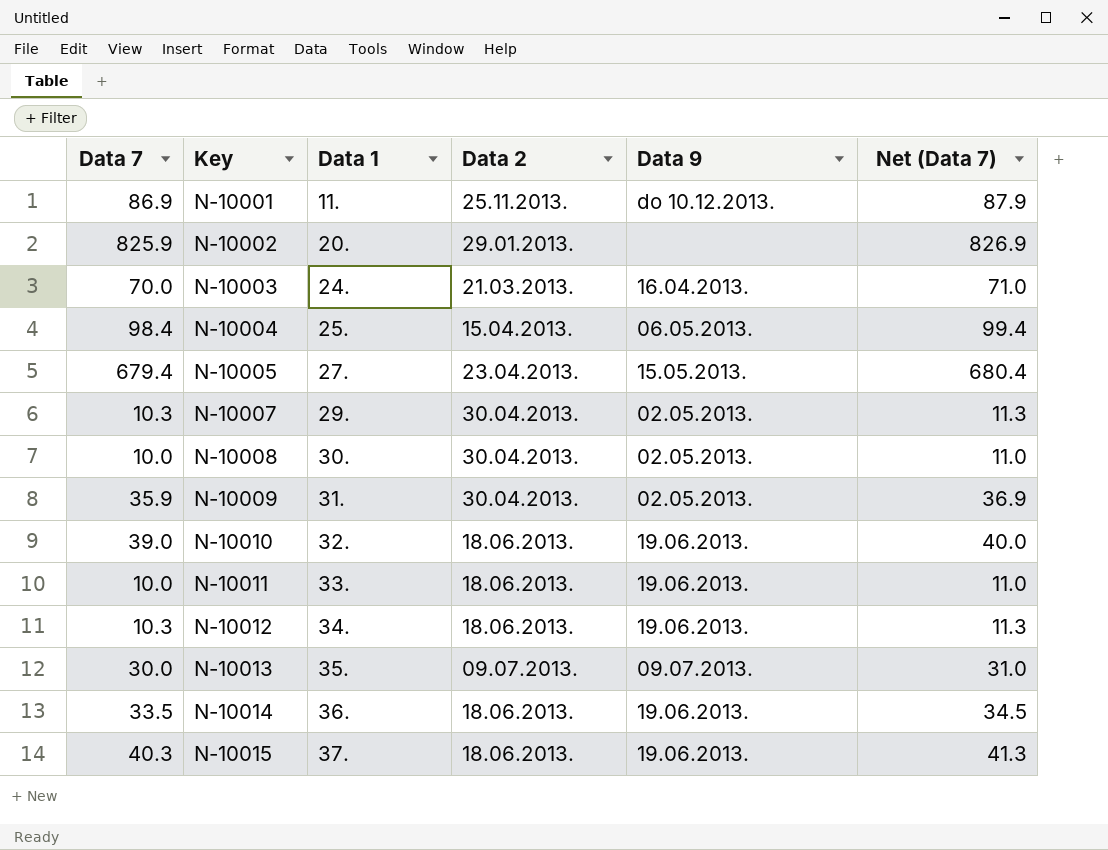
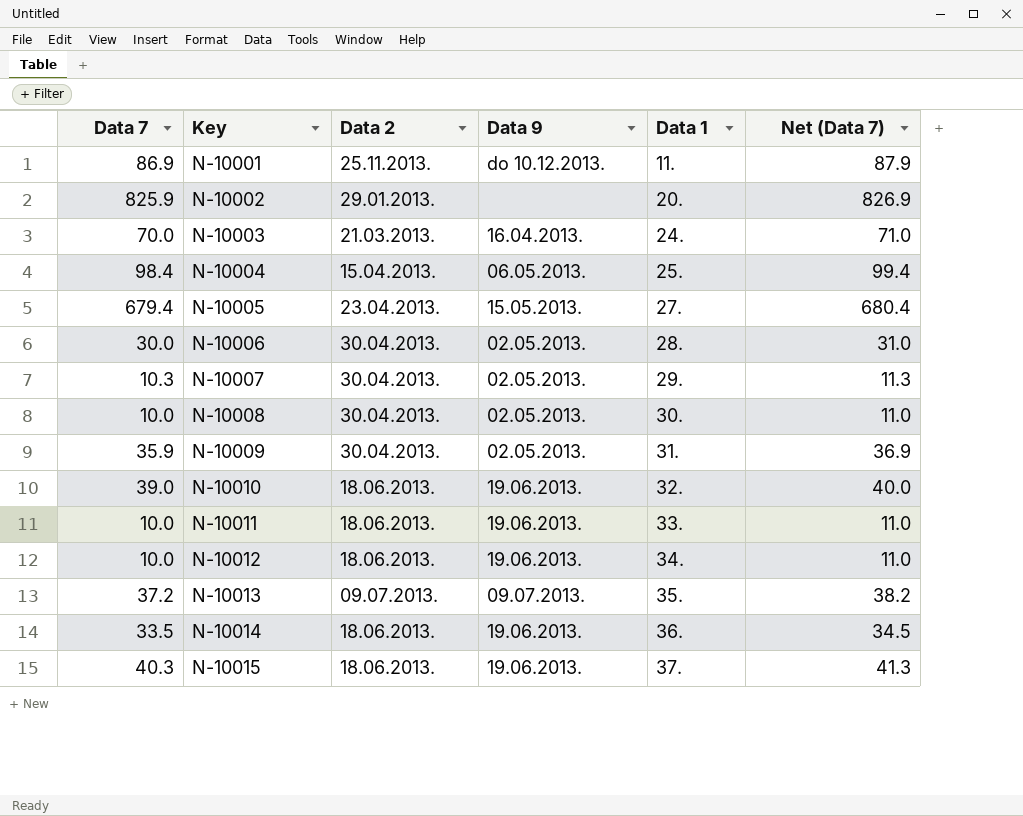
column Data 1 | position: 3 -> 5
row N-10006: none -> 30.0 | 30.04.2013. | 02.05.2013. | 28. | 31.0
N-10012 | Data 7: 10.3 -> 10.0
N-10012 | Net (Data 7): 11.3 -> 11.0
N-10013 | Data 7: 30.0 -> 37.2
N-10013 | Net (Data 7): 31.0 -> 38.2

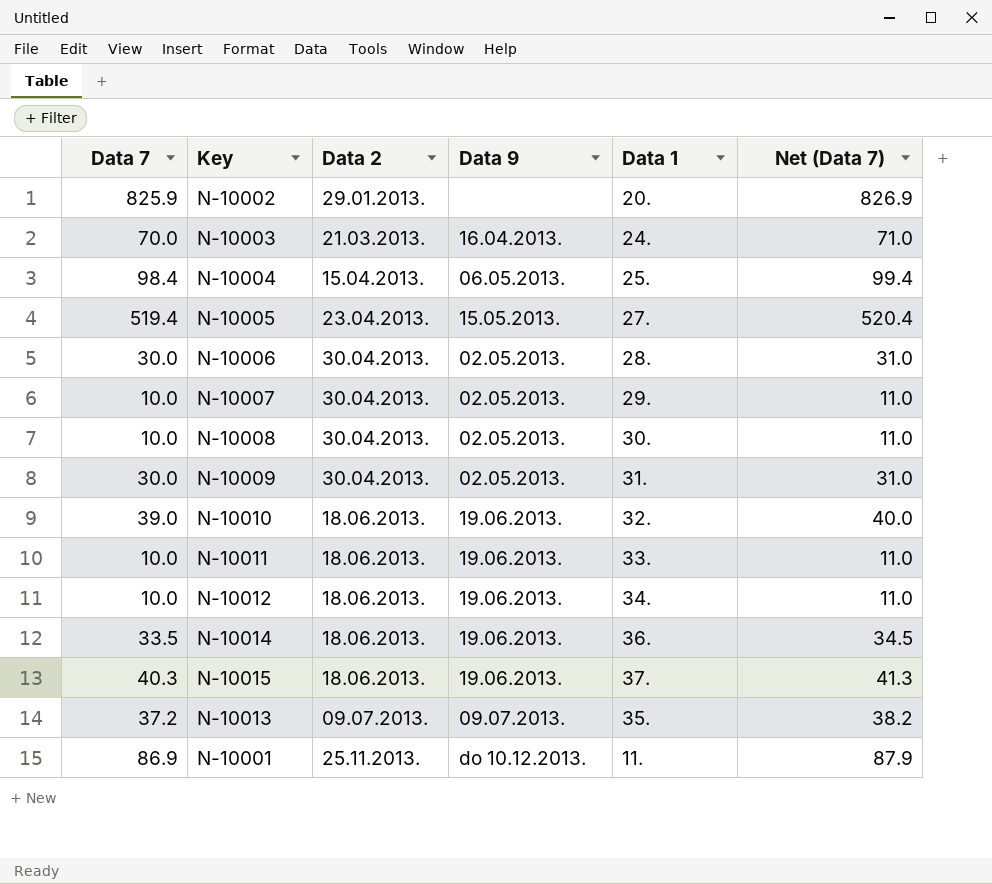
row order: Key ascending -> Data 2 ascending
N-10005 | Data 7: 679.4 -> 519.4
N-10005 | Net (Data 7): 680.4 -> 520.4
N-10007 | Data 7: 10.3 -> 10.0
N-10007 | Net (Data 7): 11.3 -> 11.0
N-10009 | Data 7: 35.9 -> 30.0
N-10009 | Net (Data 7): 36.9 -> 31.0

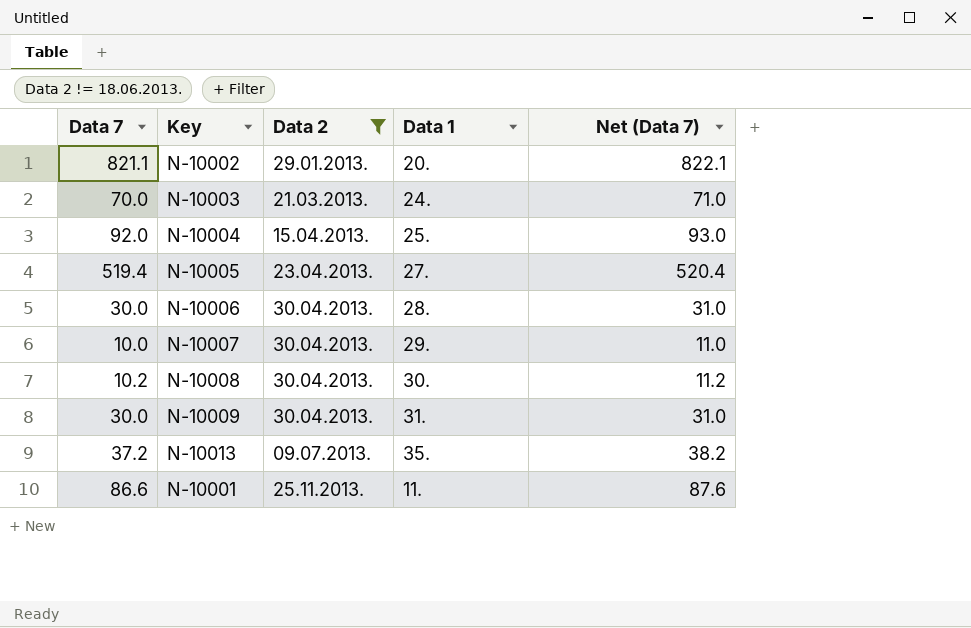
filter: none -> Data 2 != 18.06.2013.
column Data 9 | position: 4 -> none
N-10002 | Data 7: 825.9 -> 821.1
N-10002 | Net (Data 7): 826.9 -> 822.1
N-10004 | Data 7: 98.4 -> 92.0
N-10004 | Net (Data 7): 99.4 -> 93.0
N-10008 | Data 7: 10.0 -> 10.2
N-10008 | Net (Data 7): 11.0 -> 11.2
N-10001 | Data 7: 86.9 -> 86.6
N-10001 | Net (Data 7): 87.9 -> 87.6

